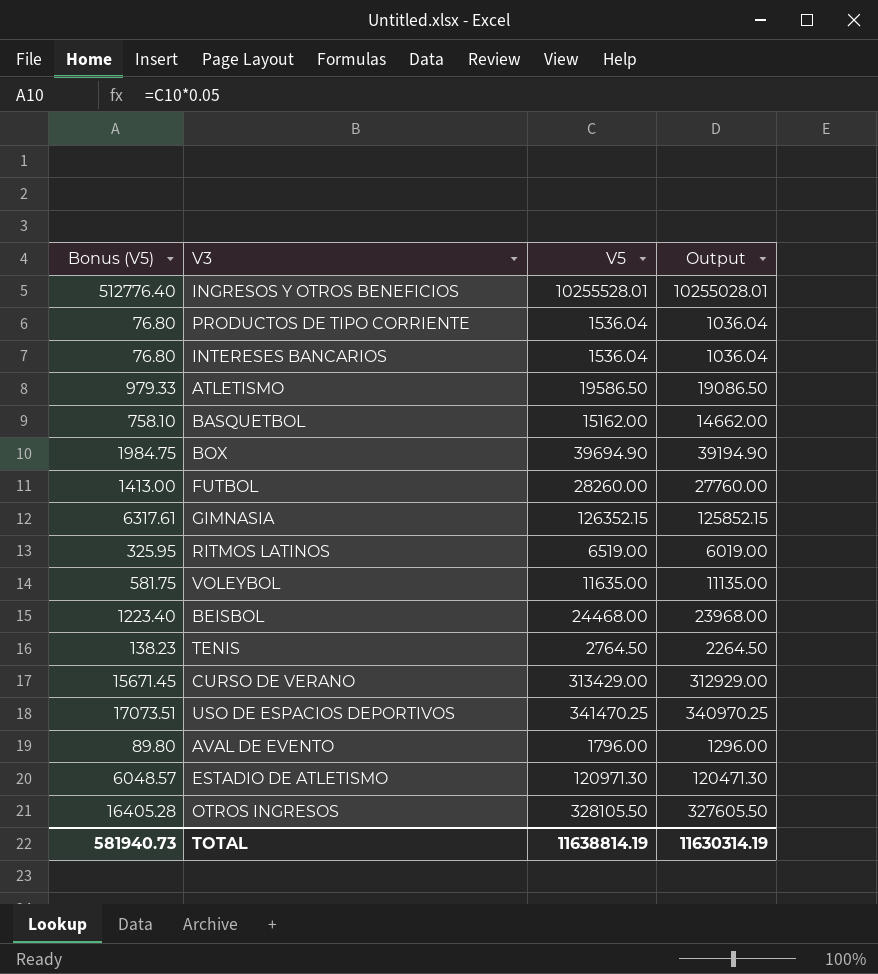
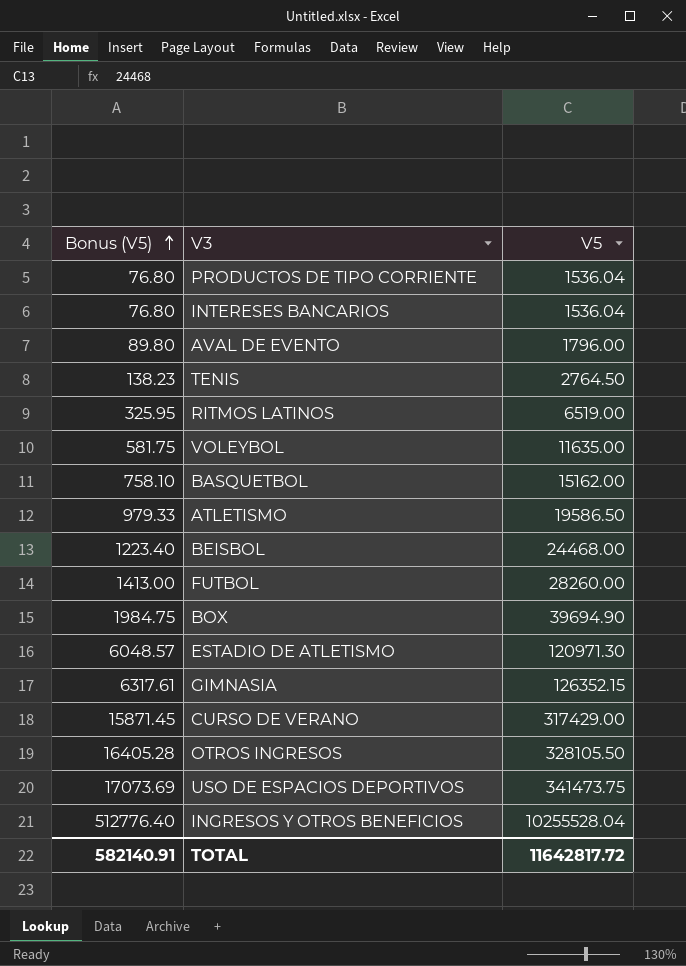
row order: none -> Bonus (V5) ascending
column Output | formula: [V5] - 500 -> none
CURSO DE VERANO | Bonus (V5): 15671.45 -> 15871.45
CURSO DE VERANO | V5: 313429.00 -> 317429.00
USO DE ESPACIOS DEPORTIVOS | Bonus (V5): 17073.51 -> 17073.69
USO DE ESPACIOS DEPORTIVOS | V5: 341470.25 -> 341473.75
INGRESOS Y OTROS BENEFICIOS | V5: 10255528.01 -> 10255528.04
TOTAL | Bonus (V5): 581940.73 -> 582140.91
TOTAL | V5: 11638814.19 -> 11642817.72

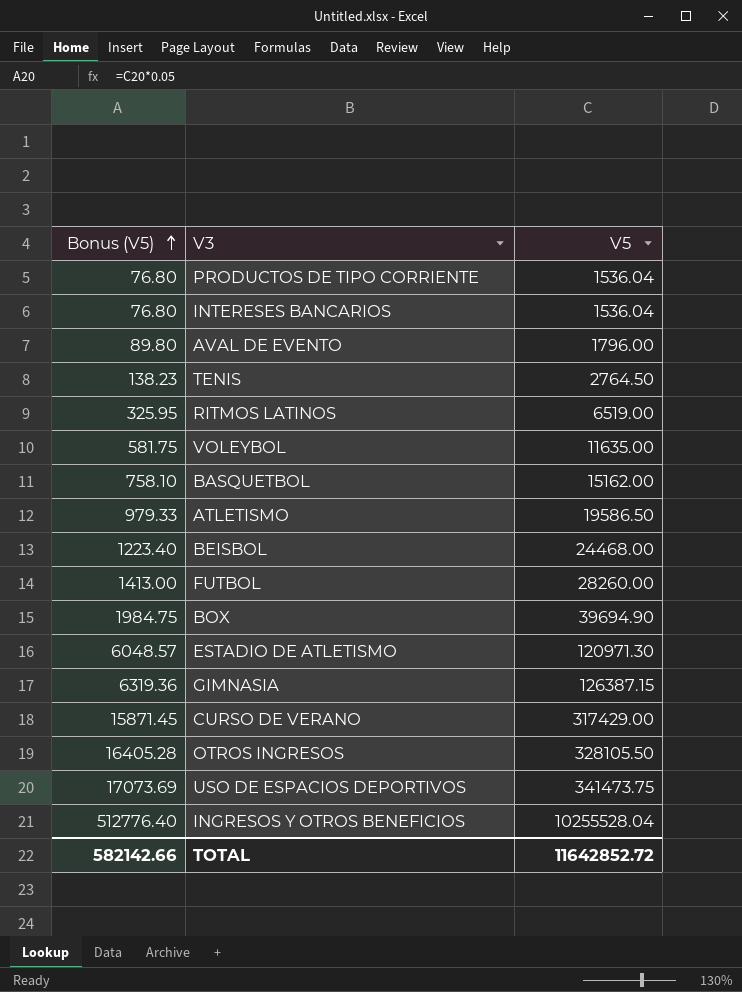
GIMNASIA | Bonus (V5): 6317.61 -> 6319.36
GIMNASIA | V5: 126352.15 -> 126387.15
TOTAL | Bonus (V5): 582140.91 -> 582142.66
TOTAL | V5: 11642817.72 -> 11642852.72

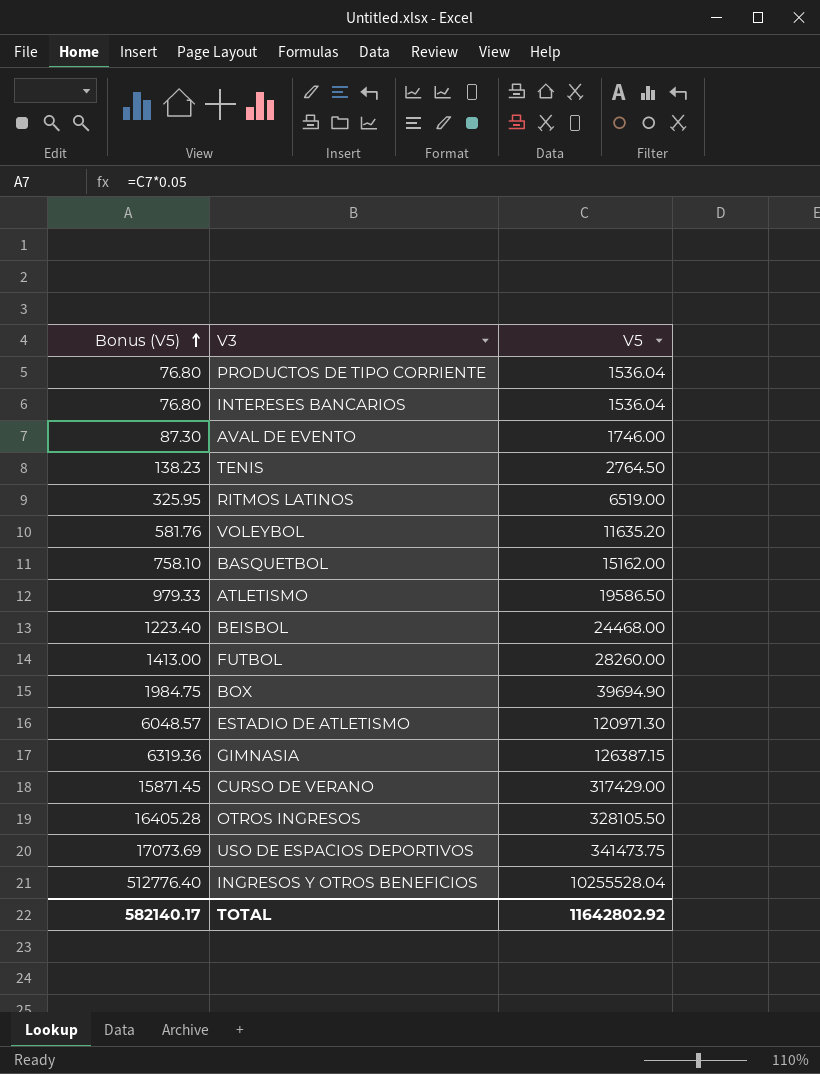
AVAL DE EVENTO | Bonus (V5): 89.80 -> 87.30
AVAL DE EVENTO | V5: 1796.00 -> 1746.00
VOLEYBOL | Bonus (V5): 581.75 -> 581.76
VOLEYBOL | V5: 11635.00 -> 11635.20
TOTAL | Bonus (V5): 582142.66 -> 582140.17
TOTAL | V5: 11642852.72 -> 11642802.92

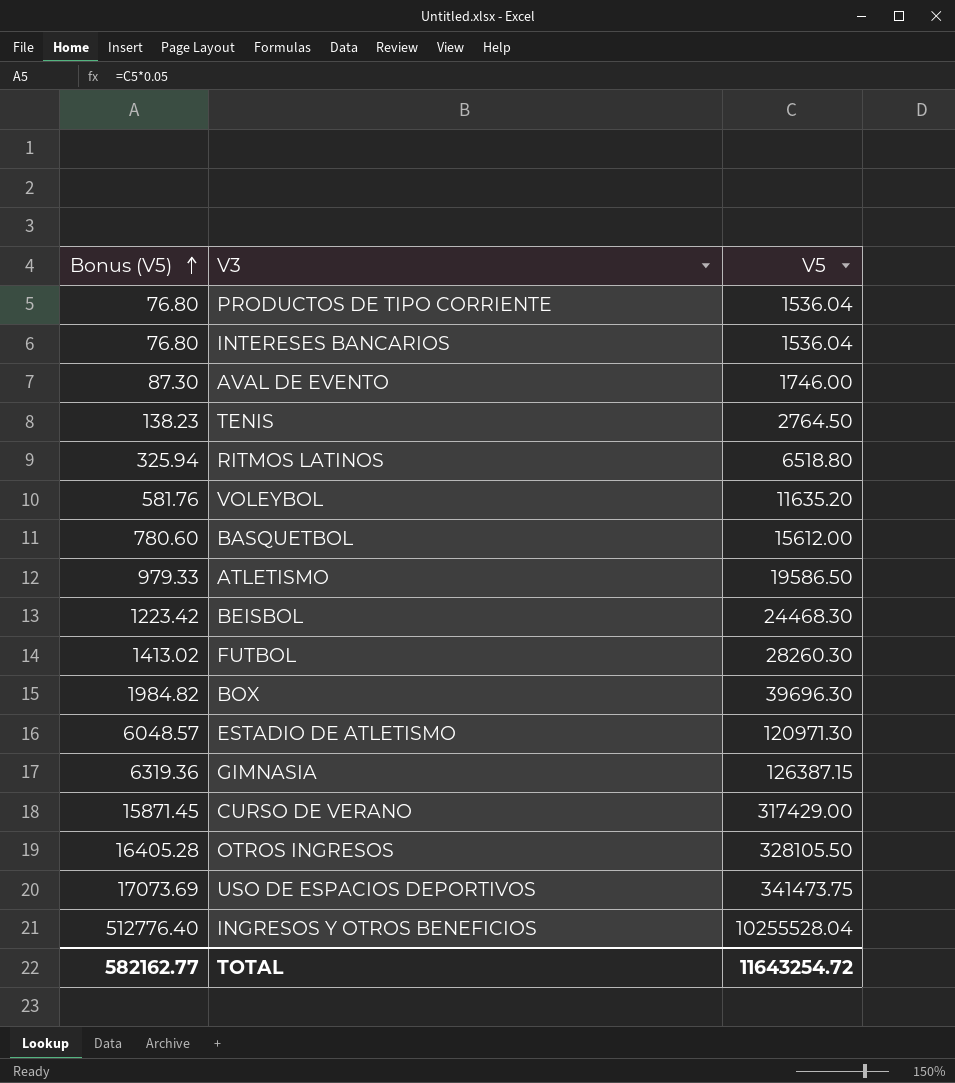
RITMOS LATINOS | Bonus (V5): 325.95 -> 325.94
RITMOS LATINOS | V5: 6519.00 -> 6518.80
BASQUETBOL | Bonus (V5): 758.10 -> 780.60
BASQUETBOL | V5: 15162.00 -> 15612.00
BEISBOL | Bonus (V5): 1223.40 -> 1223.42
BEISBOL | V5: 24468.00 -> 24468.30
FUTBOL | Bonus (V5): 1413.00 -> 1413.02
FUTBOL | V5: 28260.00 -> 28260.30
BOX | Bonus (V5): 1984.75 -> 1984.82
BOX | V5: 39694.90 -> 39696.30
TOTAL | Bonus (V5): 582140.17 -> 582162.77
TOTAL | V5: 11642802.92 -> 11643254.72

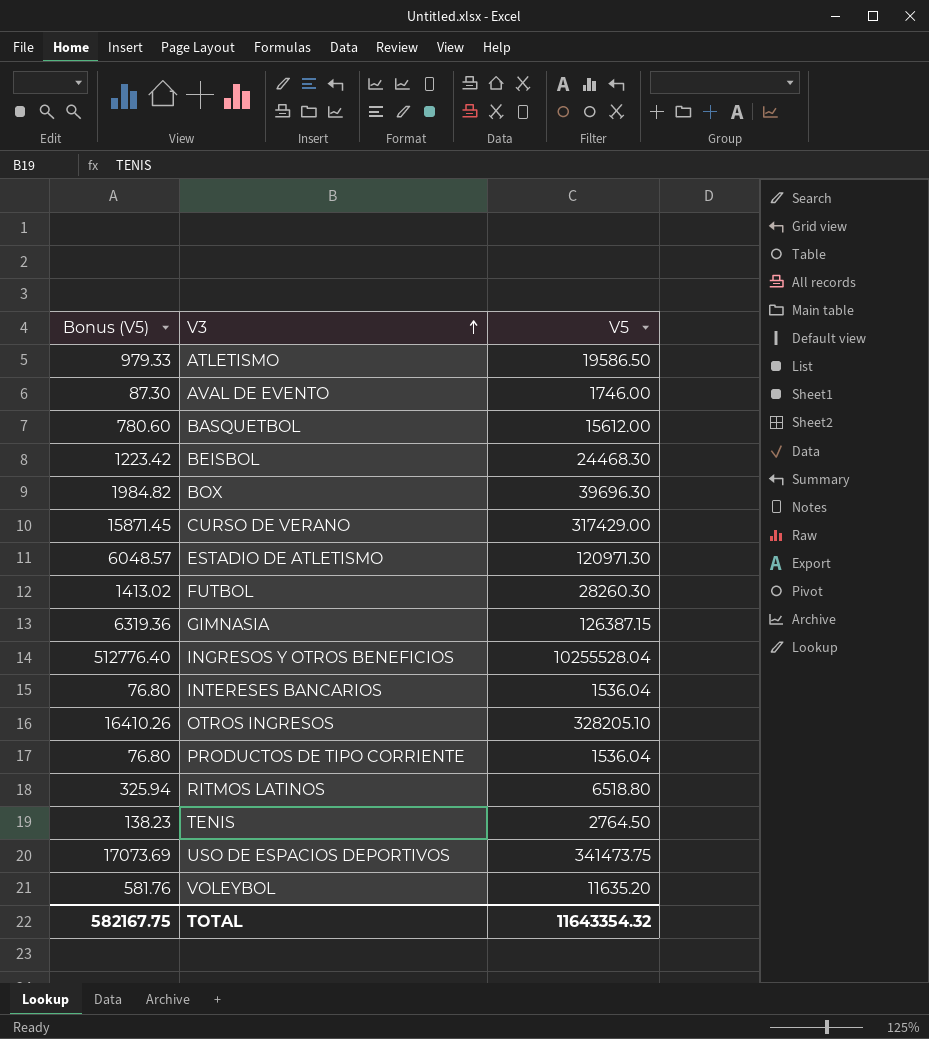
row order: Bonus (V5) ascending -> V3 ascending
OTROS INGRESOS | Bonus (V5): 16405.28 -> 16410.26
OTROS INGRESOS | V5: 328105.50 -> 328205.10
TOTAL | Bonus (V5): 582162.77 -> 582167.75
TOTAL | V5: 11643254.72 -> 11643354.32

